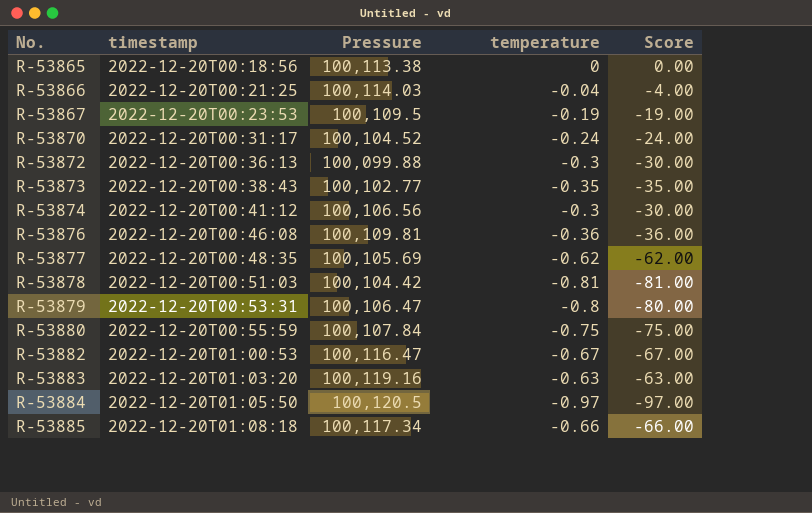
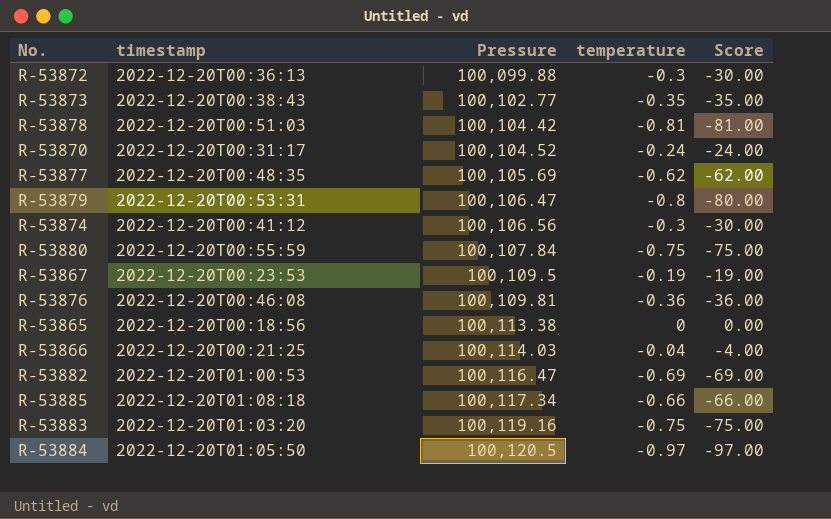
row order: No. ascending -> Pressure ascending
R-53882 | temperature: -0.67 -> -0.69
R-53882 | Score: -67.00 -> -69.00
R-53883 | temperature: -0.63 -> -0.75
R-53883 | Score: -63.00 -> -75.00

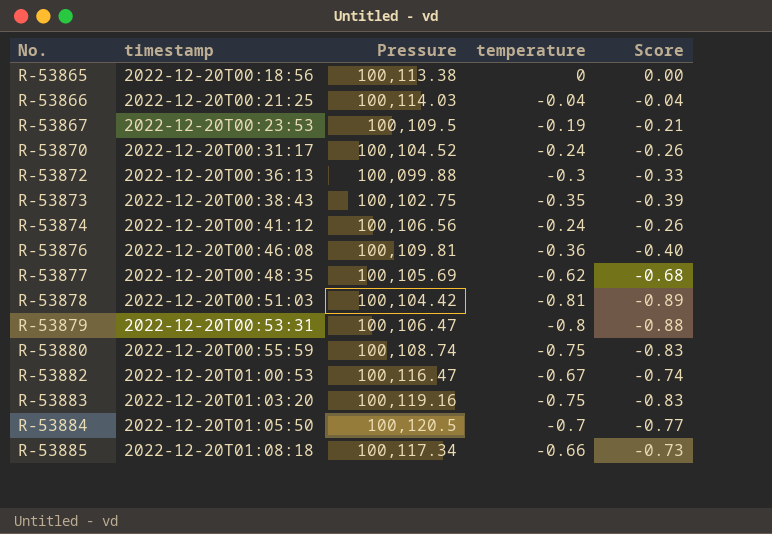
row order: Pressure ascending -> No. ascending
column Score | formula: [temperature] * 100 -> [temperature] * 1.1
R-53873 | Pressure: 100,102.77 -> 100,102.75
R-53874 | temperature: -0.3 -> -0.24
R-53880 | Pressure: 100,107.84 -> 100,108.74
R-53882 | temperature: -0.69 -> -0.67
R-53884 | temperature: -0.97 -> -0.7

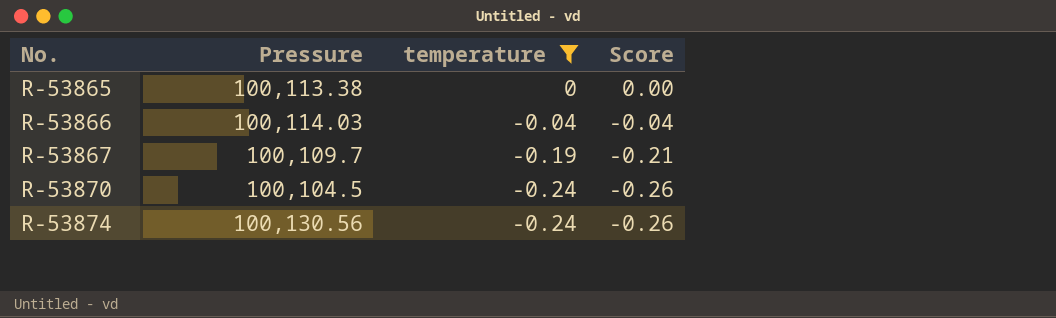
filter: none -> temperature >= -0.24
column timestamp | position: 2 -> none
R-53867 | Pressure: 100,109.5 -> 100,109.7
R-53870 | Pressure: 100,104.52 -> 100,104.5
R-53874 | Pressure: 100,106.56 -> 100,130.56

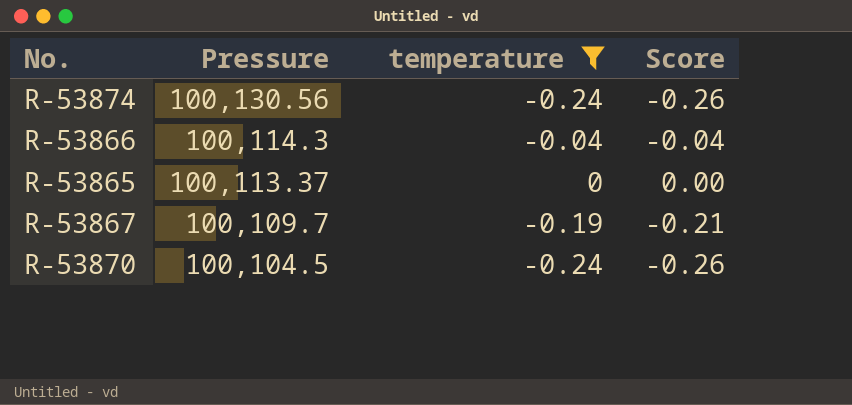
row order: No. ascending -> Pressure descending
R-53866 | Pressure: 100,114.03 -> 100,114.3
R-53865 | Pressure: 100,113.38 -> 100,113.37

